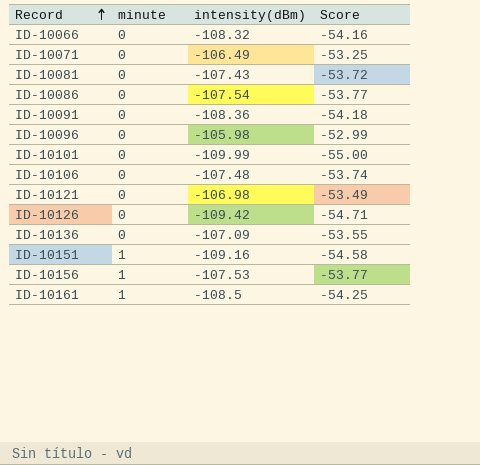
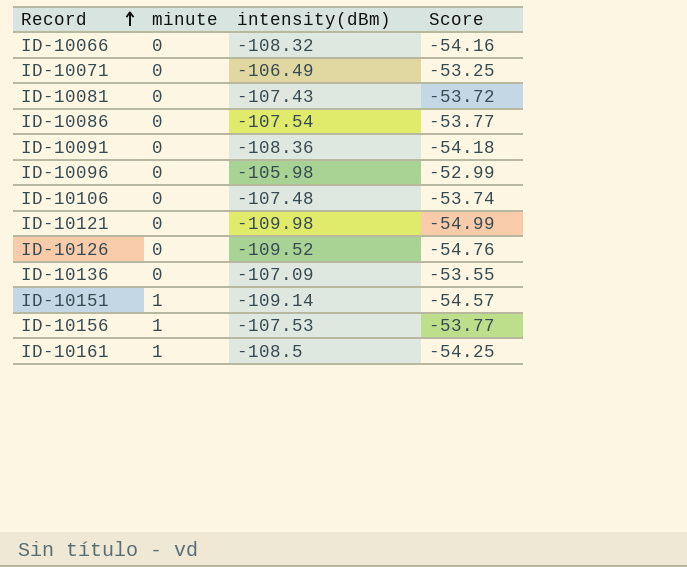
row ID-10101: 0 | -109.99 | -55.00 -> none
ID-10121 | intensity(dBm): -106.98 -> -109.98
ID-10121 | Score: -53.49 -> -54.99
ID-10126 | intensity(dBm): -109.42 -> -109.52
ID-10126 | Score: -54.71 -> -54.76
ID-10151 | intensity(dBm): -109.16 -> -109.14
ID-10151 | Score: -54.58 -> -54.57

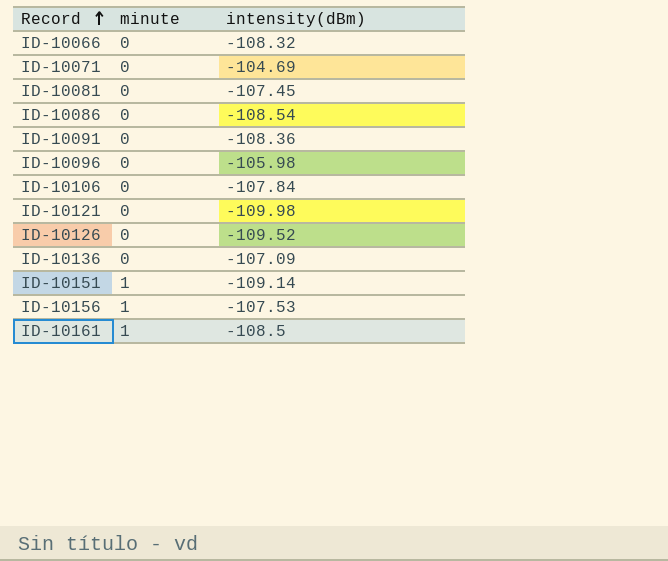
column Score | formula: [intensity(dBm)] * 0.5 -> none
ID-10071 | intensity(dBm): -106.49 -> -104.69
ID-10081 | intensity(dBm): -107.43 -> -107.45
ID-10086 | intensity(dBm): -107.54 -> -108.54
ID-10106 | intensity(dBm): -107.48 -> -107.84

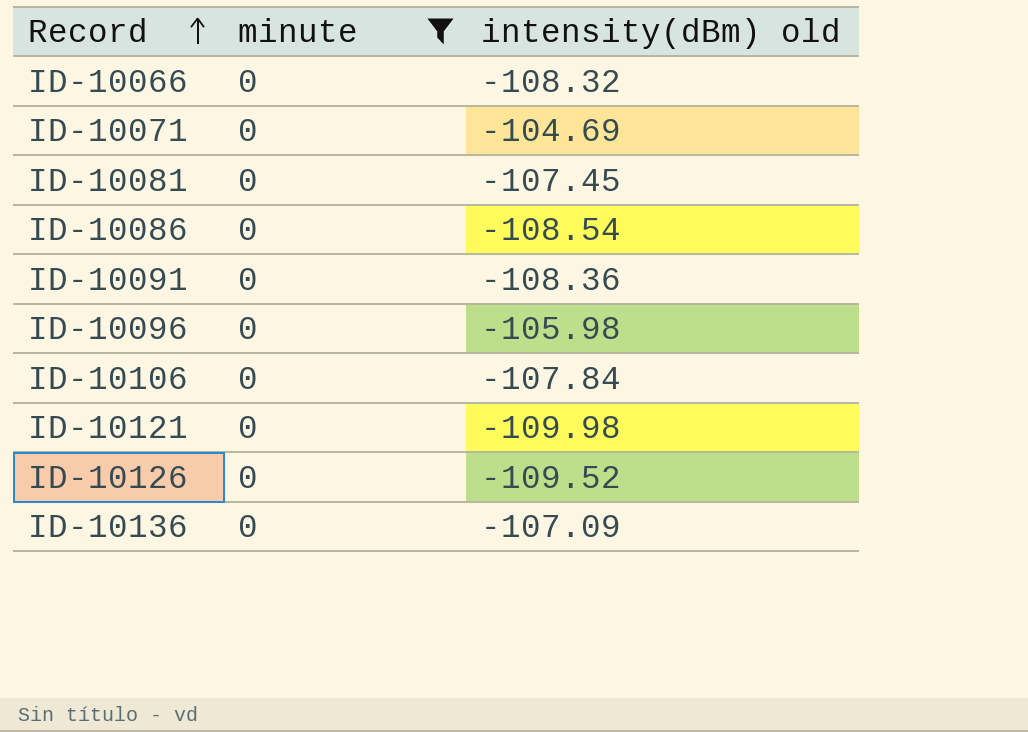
filter: none -> minute = 0
column name: intensity(dBm) -> intensity(dBm) old

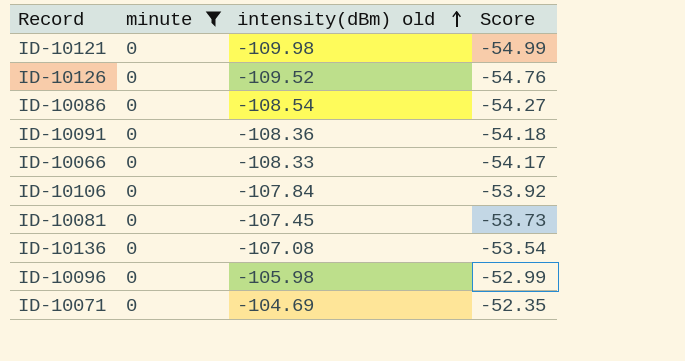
row order: Record ascending -> intensity(dBm) old ascending
column Score | formula: none -> [intensity(dBm) old] * 0.5
ID-10066 | intensity(dBm) old: -108.32 -> -108.33
ID-10136 | intensity(dBm) old: -107.09 -> -107.08

